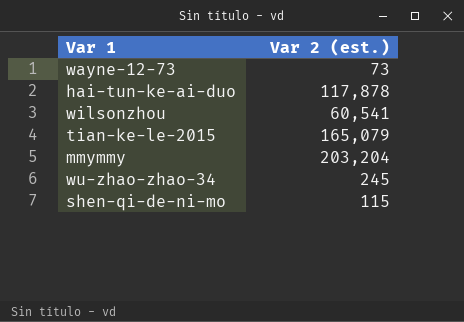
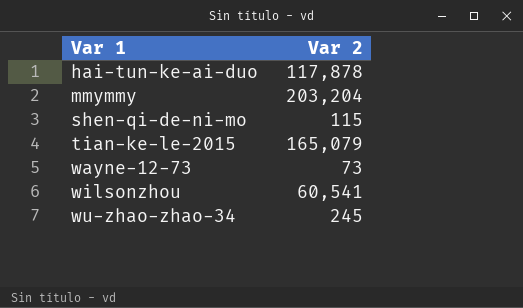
row order: none -> Var 1 ascending
column name: Var 2 (est.) -> Var 2

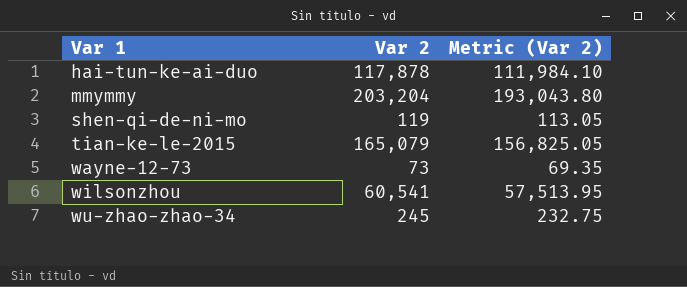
column Metric (Var 2) | formula: none -> [Var 2] * 0.95
shen-qi-de-ni-mo | Var 2: 115 -> 119

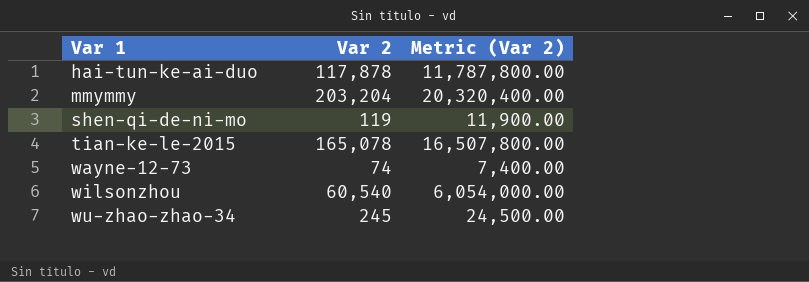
column Metric (Var 2) | formula: [Var 2] * 0.95 -> [Var 2] * 100
tian-ke-le-2015 | Var 2: 165,079 -> 165,078
wayne-12-73 | Var 2: 73 -> 74
wilsonzhou | Var 2: 60,541 -> 60,540

